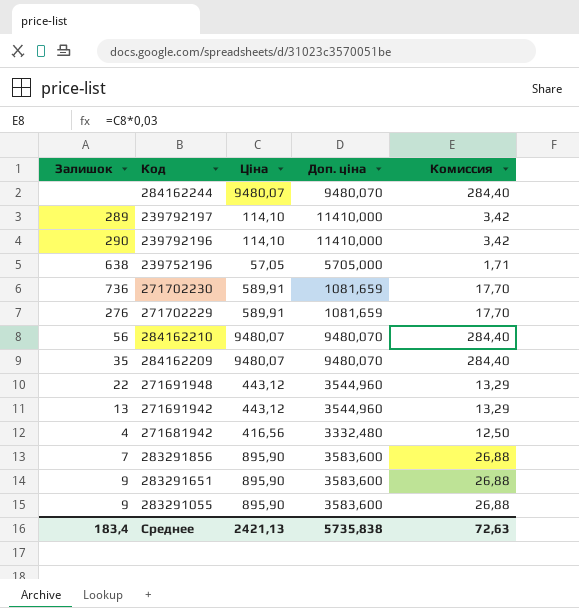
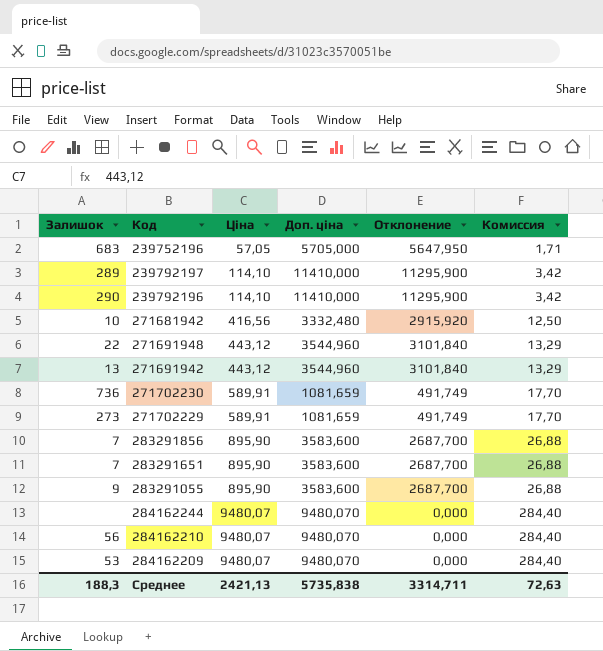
row order: none -> Ціна ascending
column Отклонение | formula: none -> [Доп. ціна] - [Ціна]
239752196 | Залишок: 638 -> 683
271681942 | Залишок: 4 -> 10
271702229 | Залишок: 276 -> 273
283291651 | Залишок: 9 -> 7
284162209 | Залишок: 35 -> 53
Среднее | Залишок: 183,4 -> 188,3

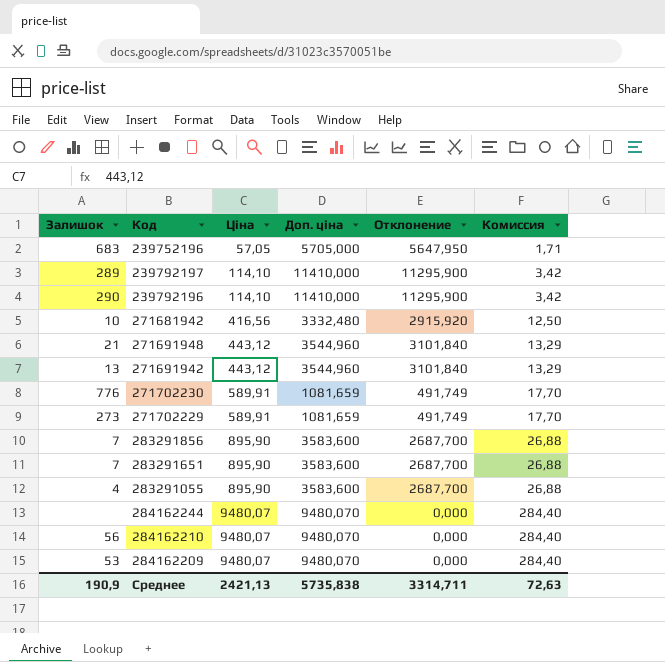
271691948 | Залишок: 22 -> 21
271702230 | Залишок: 736 -> 776
283291055 | Залишок: 9 -> 4
Среднее | Залишок: 188,3 -> 190,9

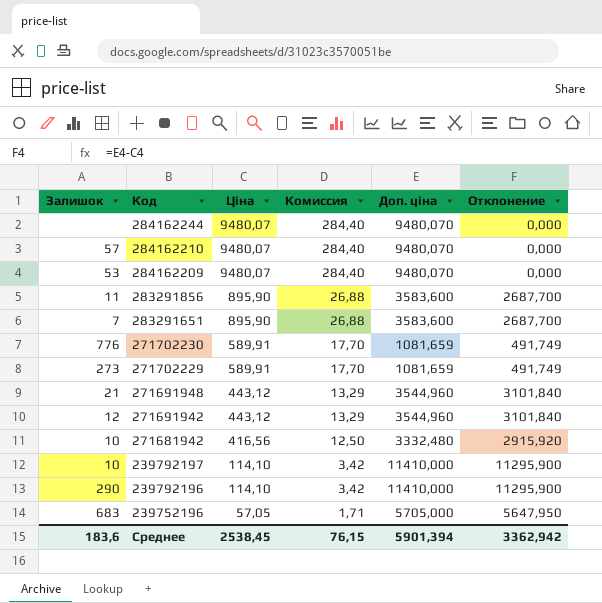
row order: Ціна ascending -> Код descending
column Комиссия | position: 6 -> 4
row 283291055: 4 | 895,90 | 3583,600 | 2687,700 | 26,88 -> none
284162210 | Залишок: 56 -> 57
283291856 | Залишок: 7 -> 11
271691942 | Залишок: 13 -> 12
239792197 | Залишок: 289 -> 10
Среднее | Залишок: 190,9 -> 183,6
Среднее | Ціна: 2421,13 -> 2538,45
Среднее | Комиссия: 72,63 -> 76,15
Среднее | Доп. ціна: 5735,838 -> 5901,394
Среднее | Отклонение: 3314,711 -> 3362,942

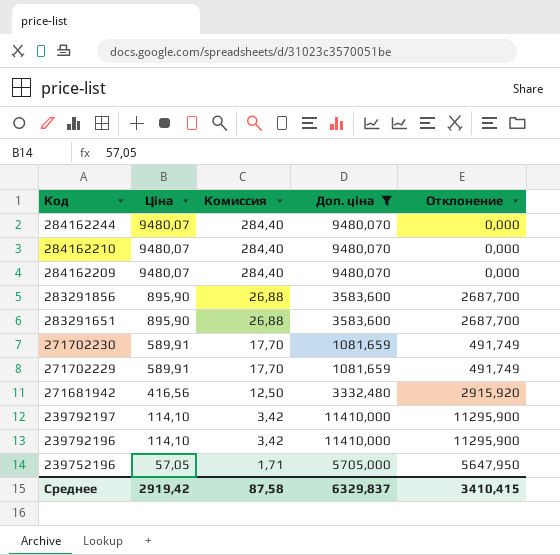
filter: none -> Доп. ціна != 3544,960
column Залишок | position: 1 -> none
Среднее | Ціна: 2538,45 -> 2919,42
Среднее | Комиссия: 76,15 -> 87,58
Среднее | Доп. ціна: 5901,394 -> 6329,837
Среднее | Отклонение: 3362,942 -> 3410,415

